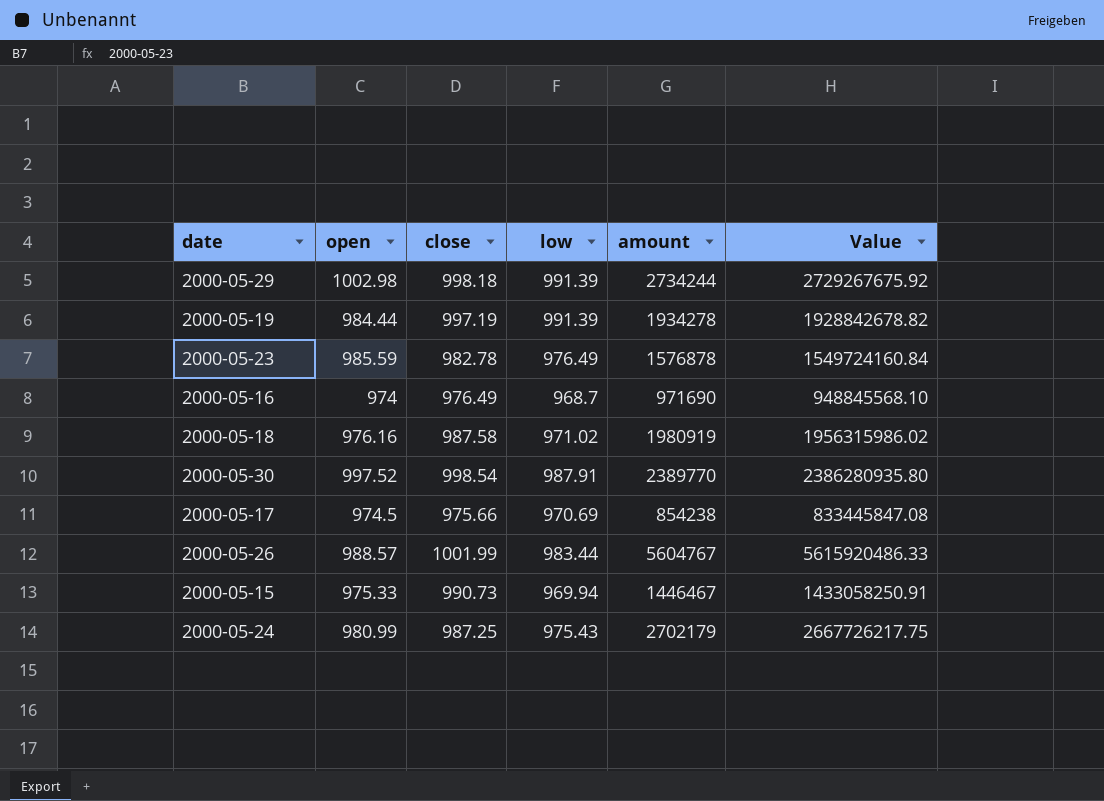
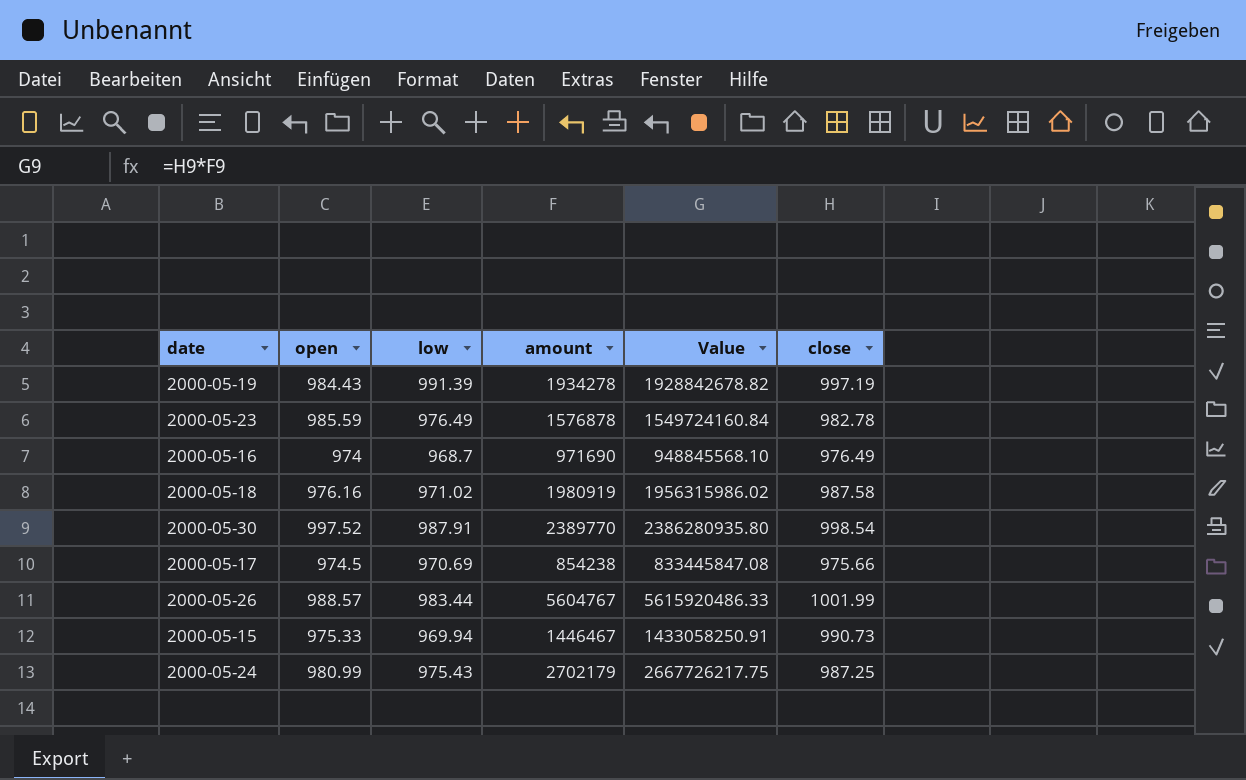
column close | position: 3 -> 6
row 2000-05-29: 1002.98 | 998.18 | 991.39 | 2734244 | 2729267675.92 -> none
2000-05-19 | open: 984.44 -> 984.43

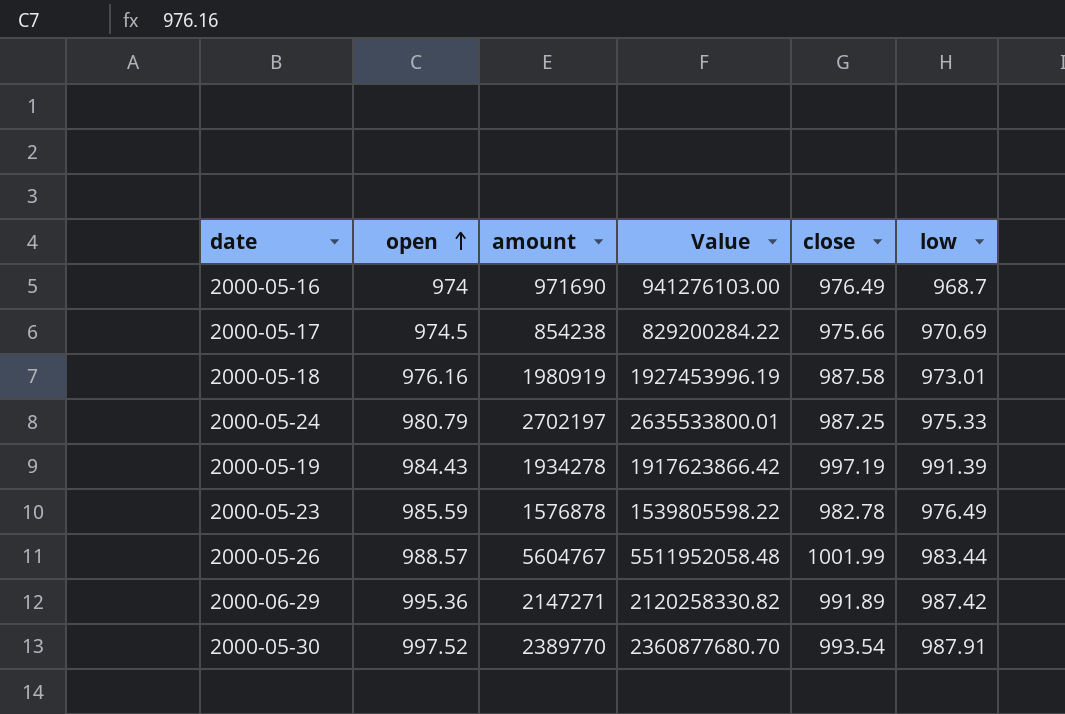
row order: none -> open ascending
column Value | formula: [amount] * [close] -> [amount] * [low]
column low | position: 3 -> 6
row 2000-05-15: 975.33 | 969.94 | 1446467 | 1433058250.91 | 990.73 -> none
2000-05-18 | low: 971.02 -> 973.01
2000-05-24 | open: 980.99 -> 980.79
2000-05-24 | amount: 2702179 -> 2702197
2000-05-24 | low: 975.43 -> 975.33
row 2000-06-29: none -> 995.36 | 2147271 | 2120258330.82 | 991.89 | 987.42
2000-05-30 | close: 998.54 -> 993.54

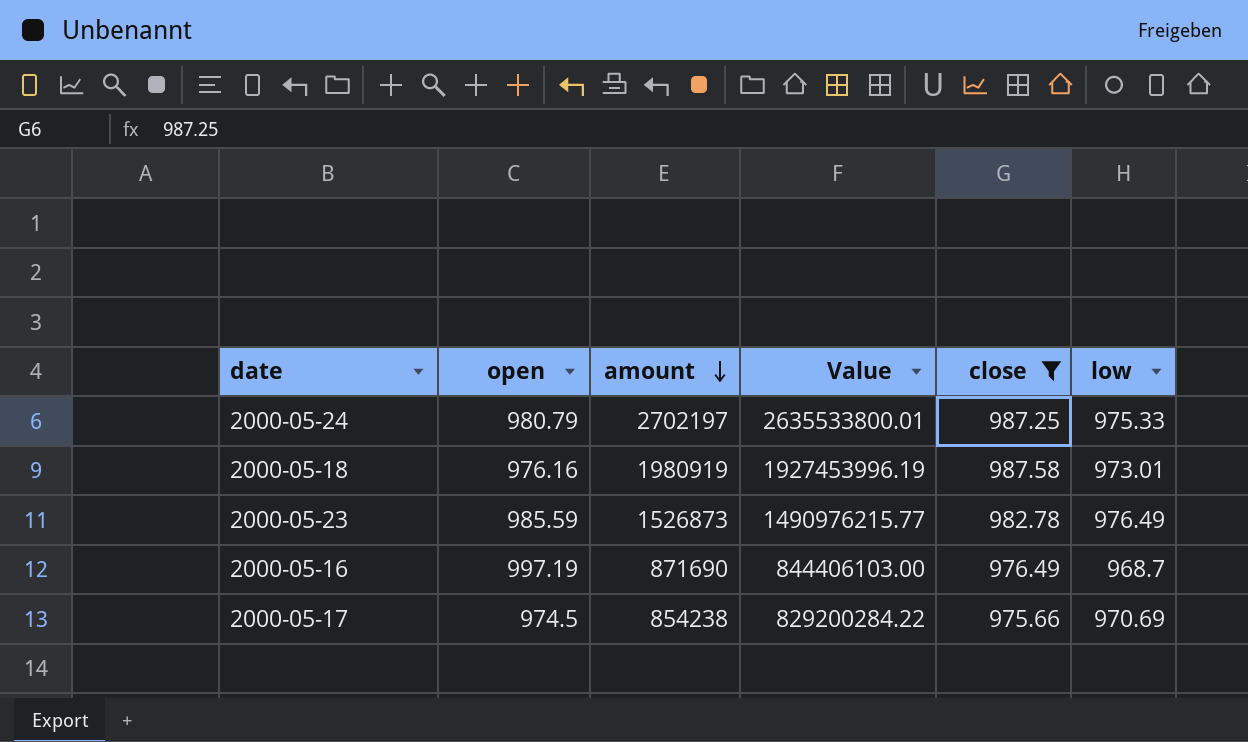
filter: none -> close <= 987.58
row order: open ascending -> amount descending
2000-05-23 | amount: 1576878 -> 1526873
2000-05-23 | Value: 1539805598.22 -> 1490976215.77
2000-05-16 | open: 974 -> 997.19
2000-05-16 | amount: 971690 -> 871690
2000-05-16 | Value: 941276103.00 -> 844406103.00

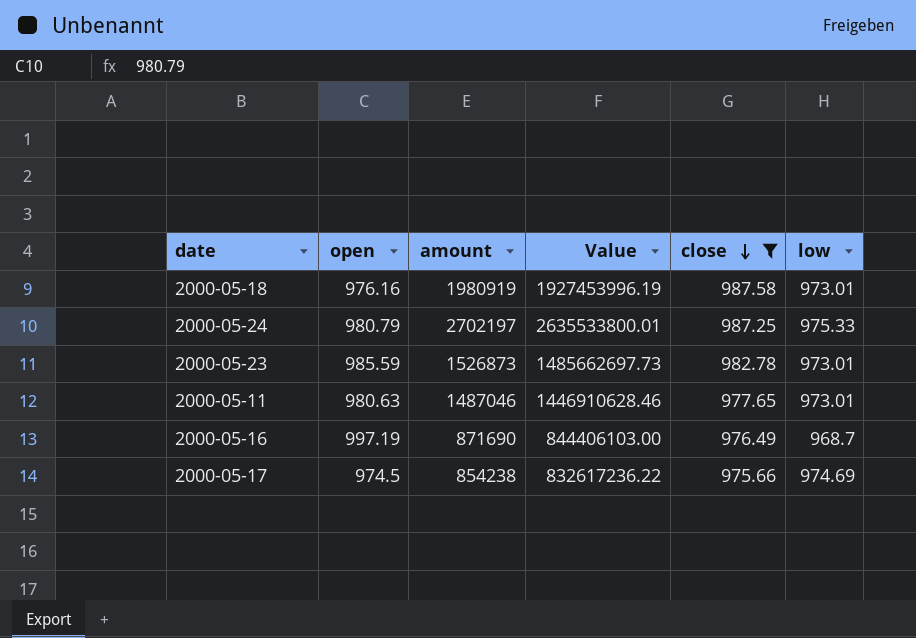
row order: amount descending -> close descending
2000-05-23 | Value: 1490976215.77 -> 1485662697.73
2000-05-23 | low: 976.49 -> 973.01
row 2000-05-11: none -> 980.63 | 1487046 | 1446910628.46 | 977.65 | 973.01
2000-05-17 | Value: 829200284.22 -> 832617236.22
2000-05-17 | low: 970.69 -> 974.69

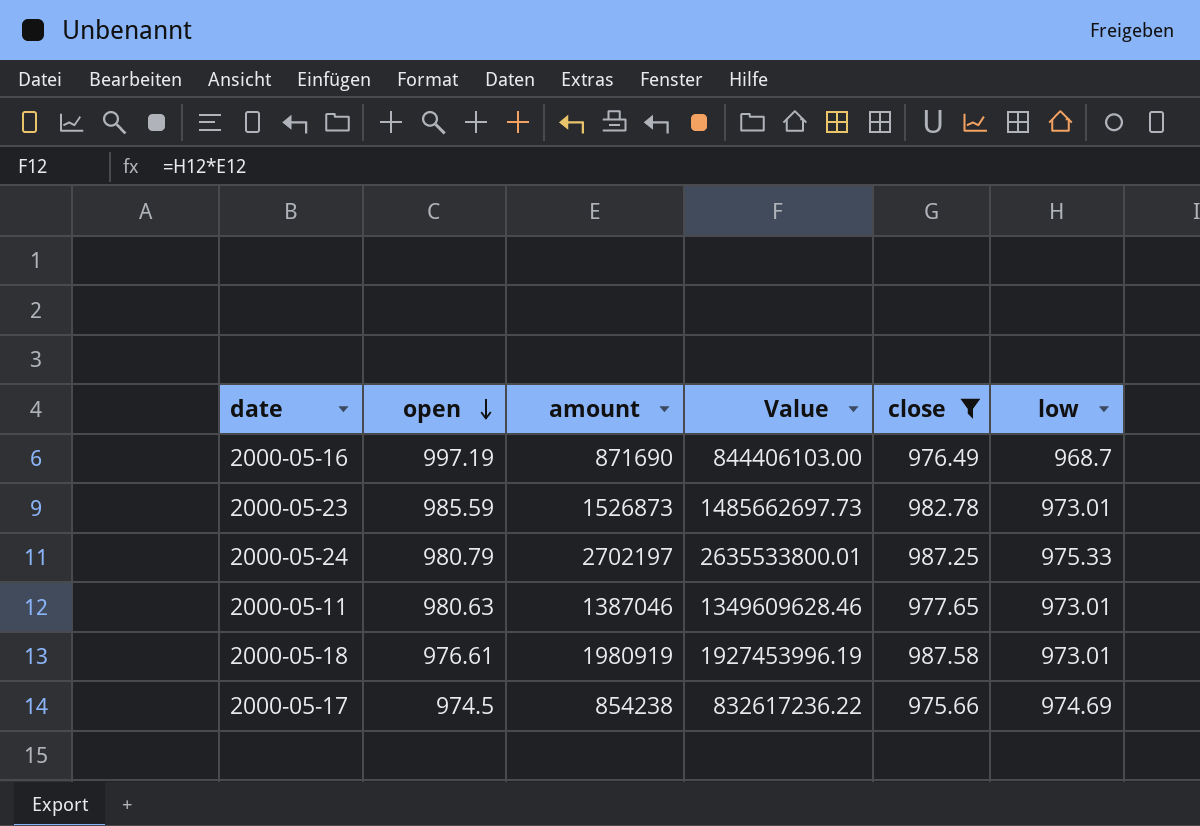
row order: close descending -> open descending
2000-05-11 | amount: 1487046 -> 1387046
2000-05-11 | Value: 1446910628.46 -> 1349609628.46
2000-05-18 | open: 976.16 -> 976.61

